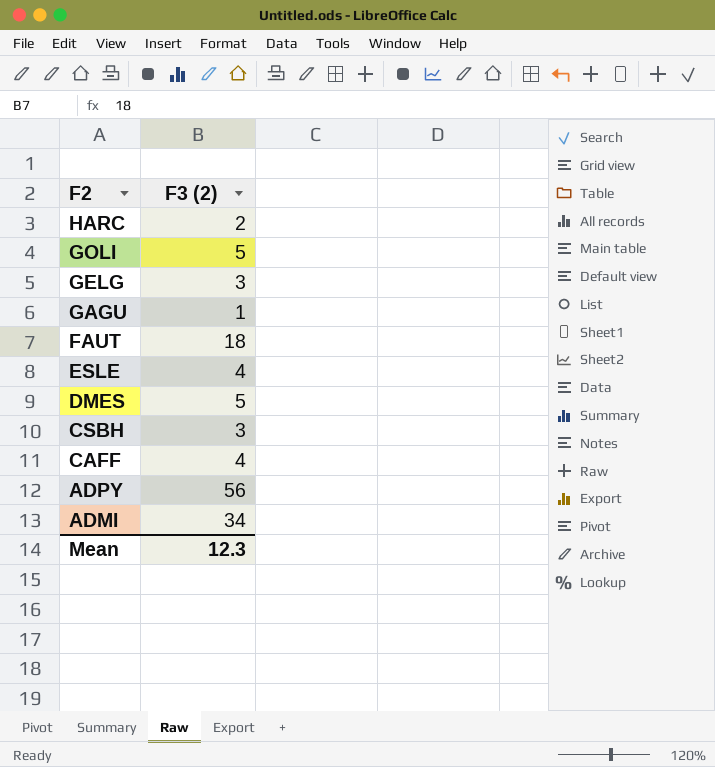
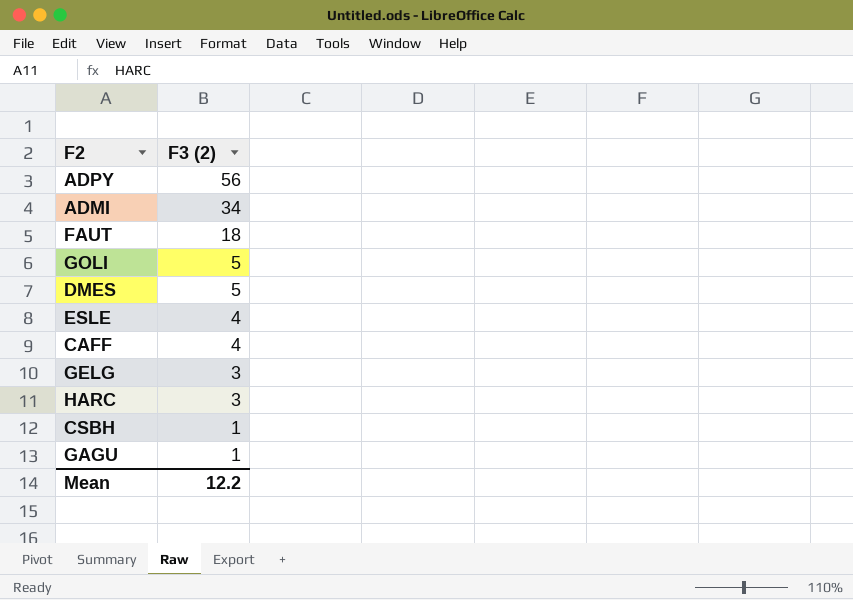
row order: F2 descending -> F3 (2) descending
HARC | F3 (2): 2 -> 3
CSBH | F3 (2): 3 -> 1
Mean | F3 (2): 12.3 -> 12.2

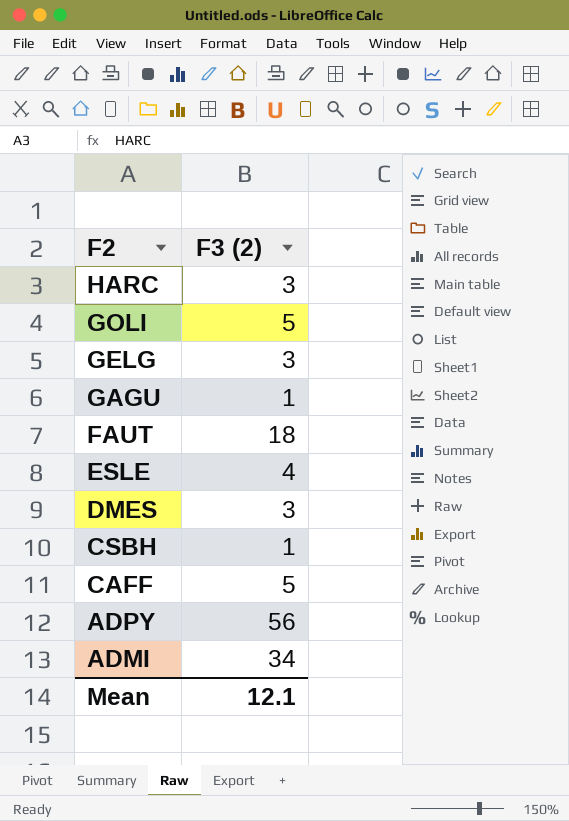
row order: F3 (2) descending -> F2 descending
DMES | F3 (2): 5 -> 3
CAFF | F3 (2): 4 -> 5
Mean | F3 (2): 12.2 -> 12.1

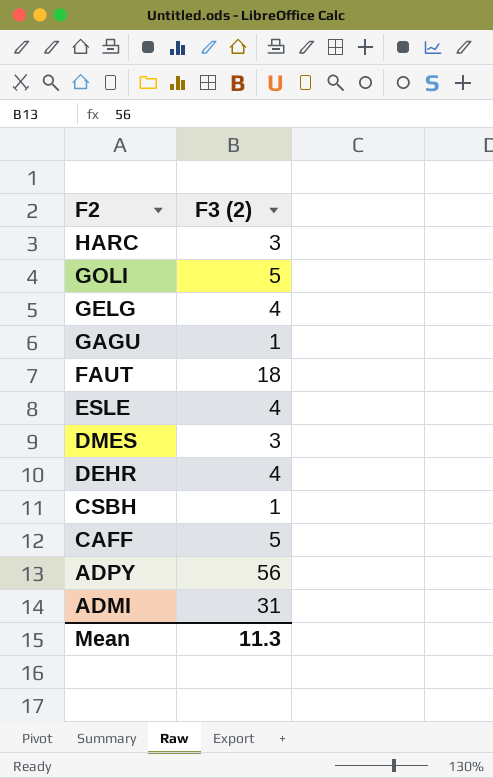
GELG | F3 (2): 3 -> 4
row DEHR: none -> 4
ADMI | F3 (2): 34 -> 31
Mean | F3 (2): 12.1 -> 11.3

